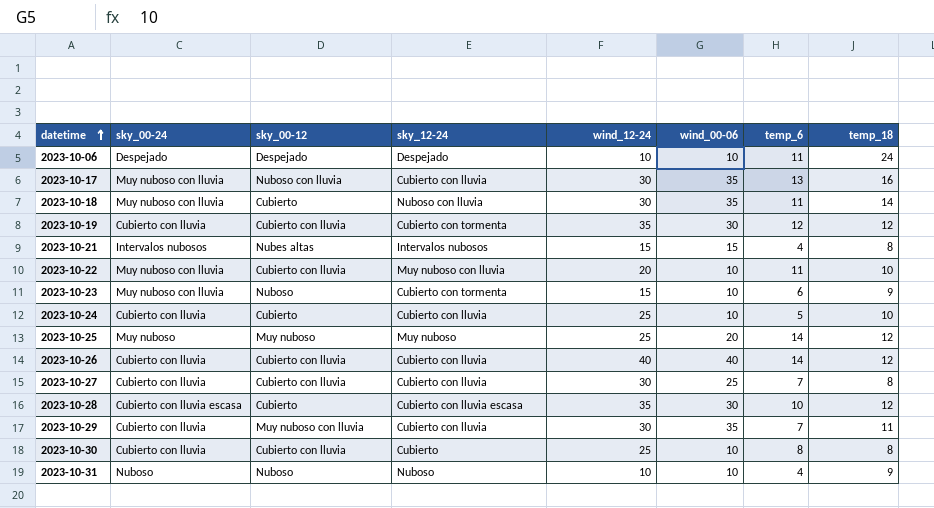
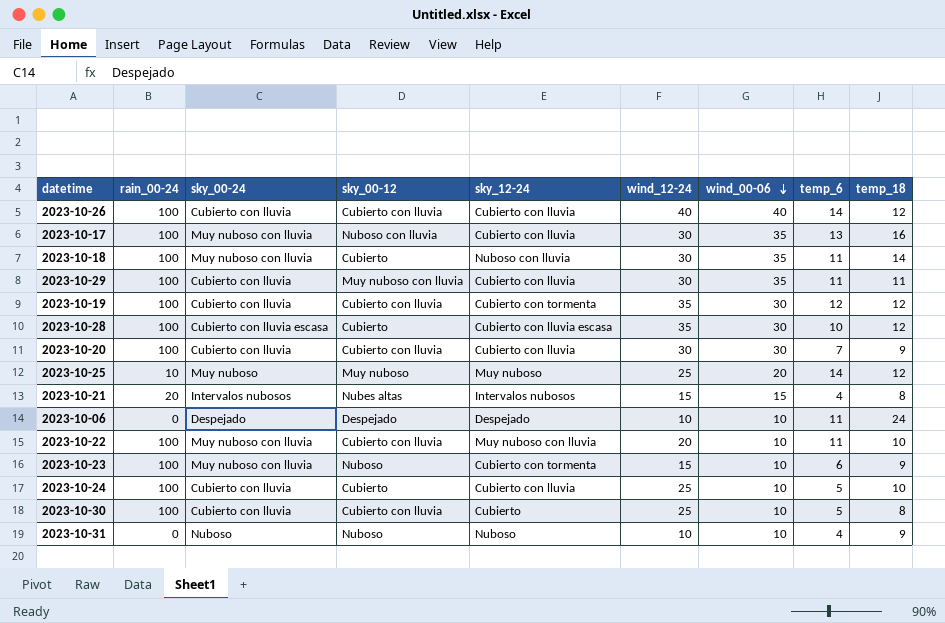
row order: datetime ascending -> wind_00-06 descending
column rain_00-24 | position: none -> 2
row 2023-10-27: Cubierto con lluvia | Cubierto con lluvia | Cubierto con lluvia | 30 | 25 | 7 | 8 -> none
2023-10-29 | temp_6: 7 -> 11
row 2023-10-20: none -> 100 | Cubierto con lluvia | Cubierto con lluvia | Cubierto con lluvia | 30 | 30 | 7 | 9
2023-10-30 | temp_6: 8 -> 5

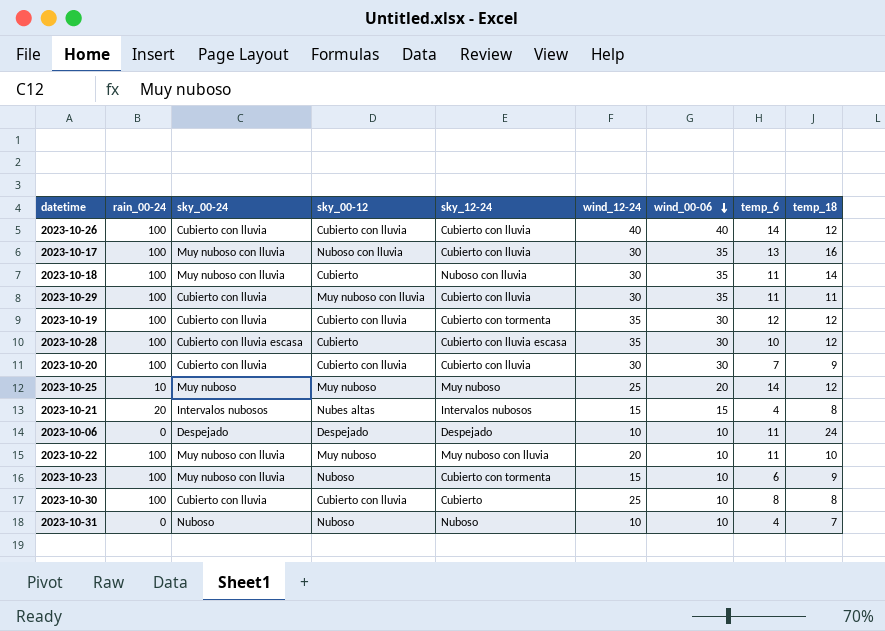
row 2023-10-24: 100 | Cubierto con lluvia | Cubierto | Cubierto con lluvia | 25 | 10 | 5 | 10 -> none
2023-10-22 | sky_00-12: Cubierto con lluvia -> Muy nuboso
2023-10-30 | temp_6: 5 -> 8
2023-10-31 | temp_18: 9 -> 7

